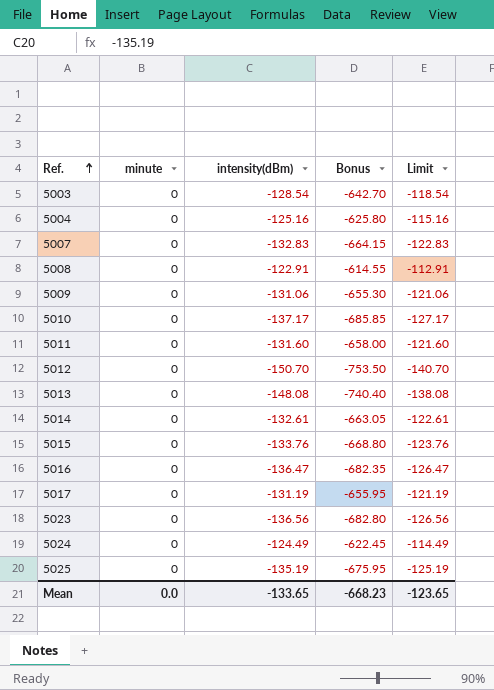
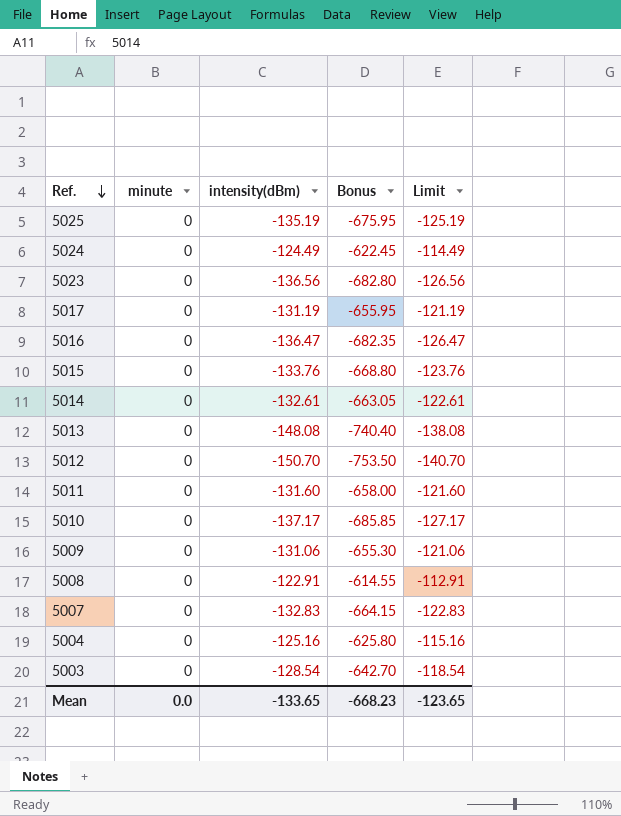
row order: Ref. ascending -> Ref. descending

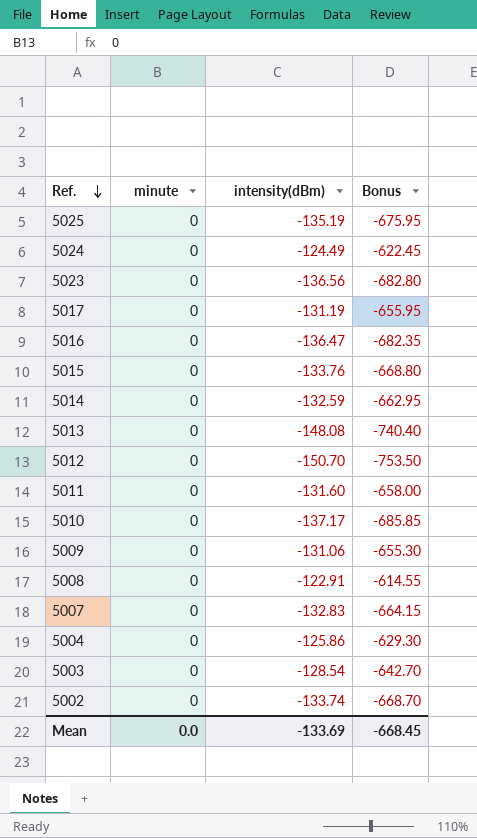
column Limit | formula: [intensity(dBm)] + 10 -> none
5014 | intensity(dBm): -132.61 -> -132.59
5014 | Bonus: -663.05 -> -662.95
5004 | intensity(dBm): -125.16 -> -125.86
5004 | Bonus: -625.80 -> -629.30
row 5002: none -> 0 | -133.74 | -668.70
Mean | intensity(dBm): -133.65 -> -133.69
Mean | Bonus: -668.23 -> -668.45

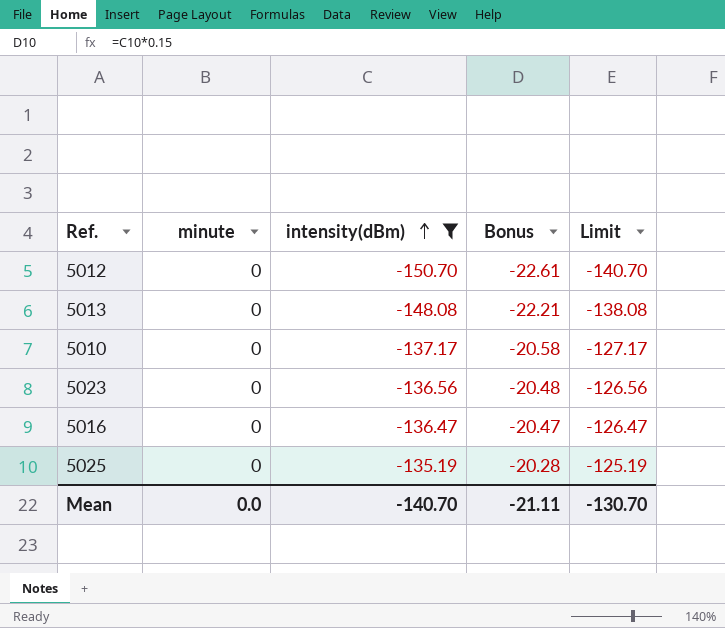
filter: none -> intensity(dBm) <= -135.19
row order: Ref. descending -> intensity(dBm) ascending
column Bonus | formula: [intensity(dBm)] * 5 -> [intensity(dBm)] * 0.15
column Limit | formula: none -> [intensity(dBm)] + 10
Mean | intensity(dBm): -133.69 -> -140.70
Mean | Bonus: -668.45 -> -21.11

